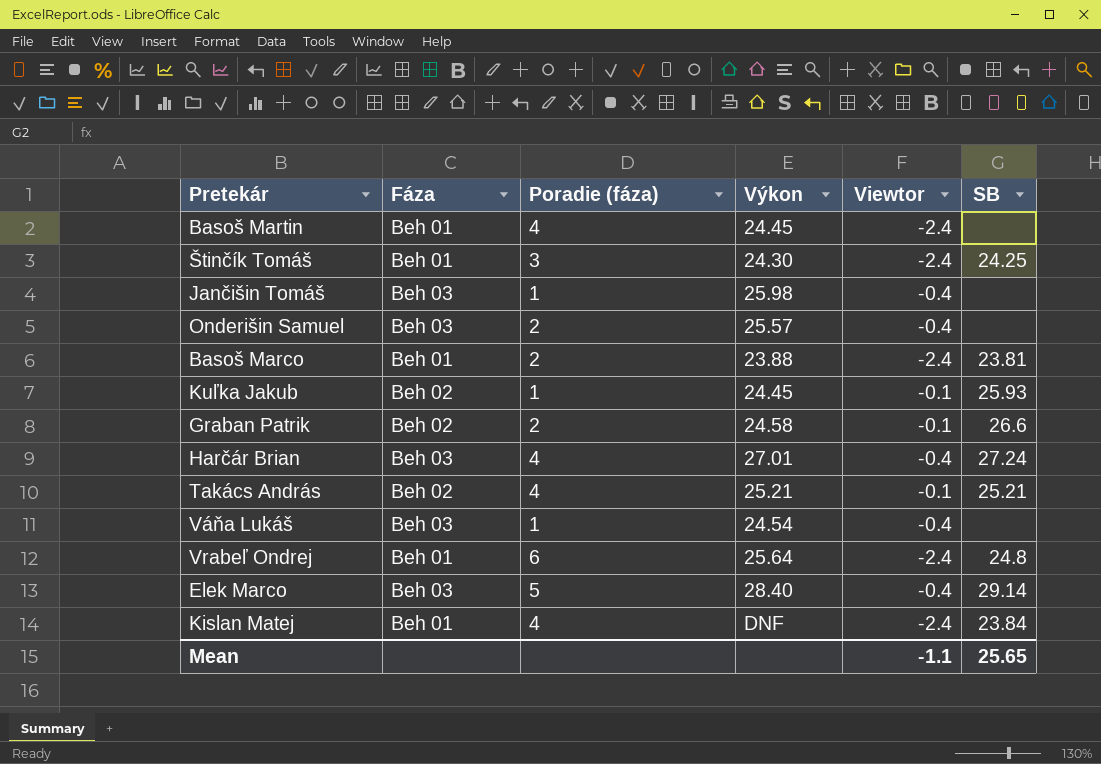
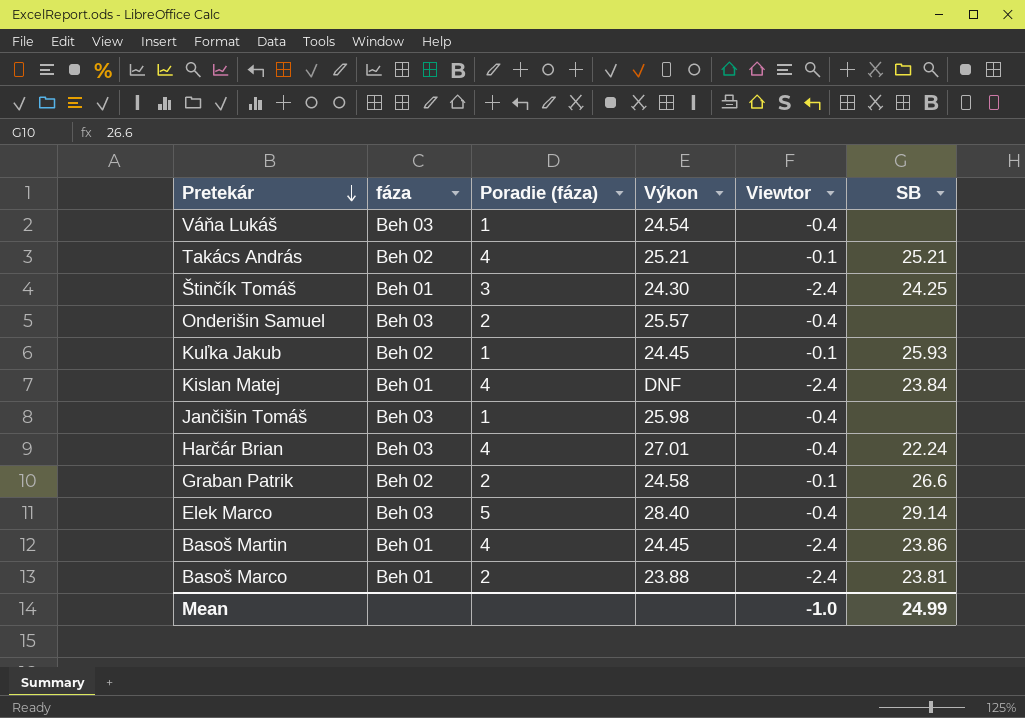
row order: none -> Pretekár descending
column name: Fáza -> fáza
row Vrabeľ Ondrej: Beh 01 | 6 | 25.64 | -2.4 | 24.8 -> none
Harčár Brian | SB: 27.24 -> 22.24
Basoš Martin | SB: none -> 23.86
Mean | Viewtor: -1.1 -> -1.0
Mean | SB: 25.65 -> 24.99

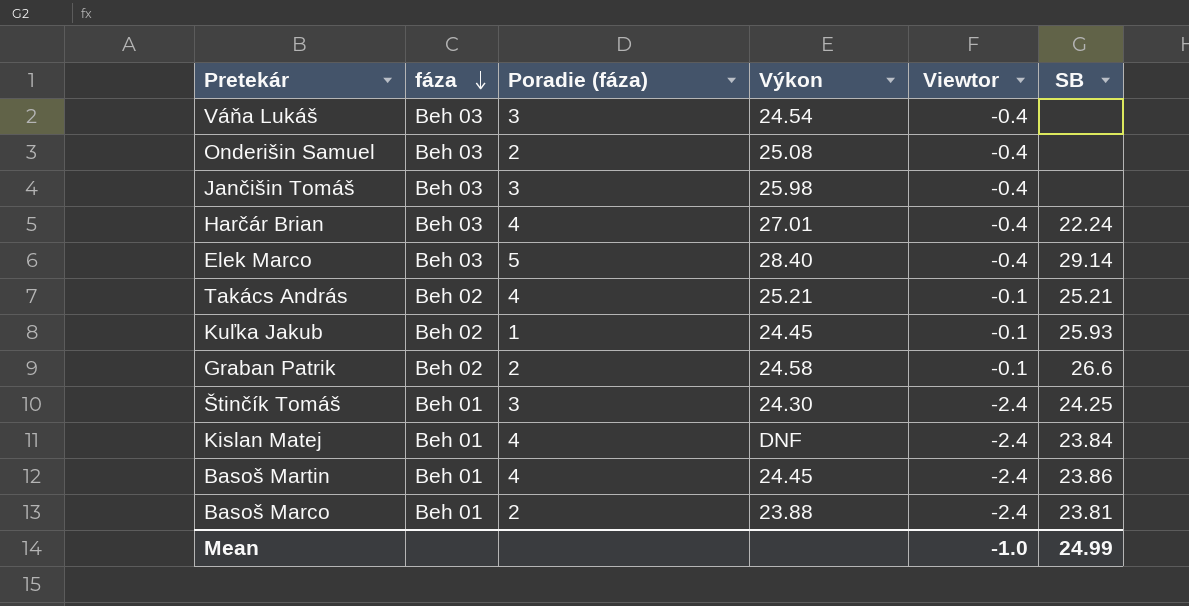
row order: Pretekár descending -> fáza descending
Váňa Lukáš | Poradie (fáza): 1 -> 3
Onderišin Samuel | Výkon: 25.57 -> 25.08
Jančišin Tomáš | Poradie (fáza): 1 -> 3

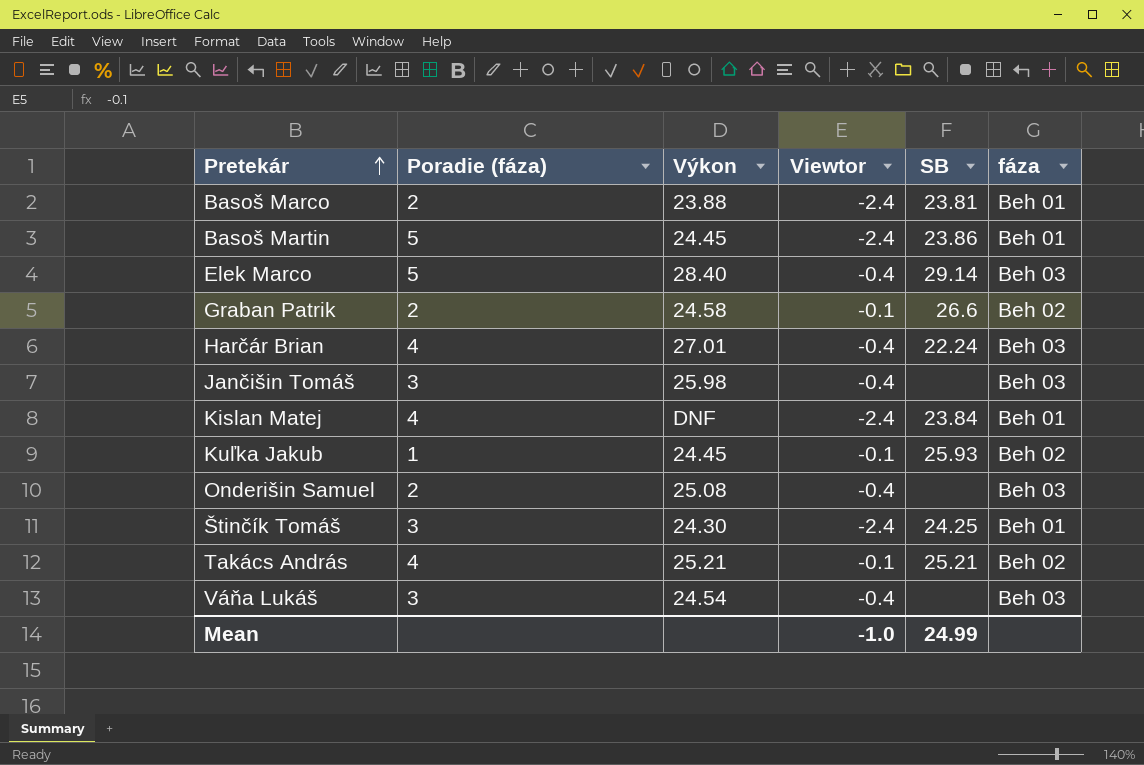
row order: fáza descending -> Pretekár ascending
column fáza | position: 2 -> 6
Basoš Martin | Poradie (fáza): 4 -> 5

